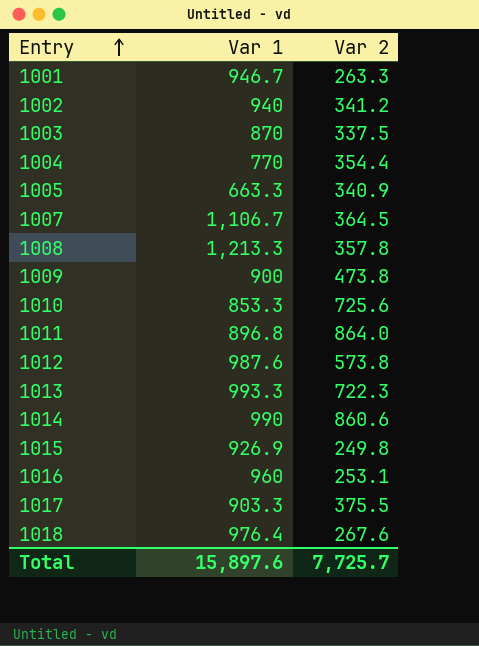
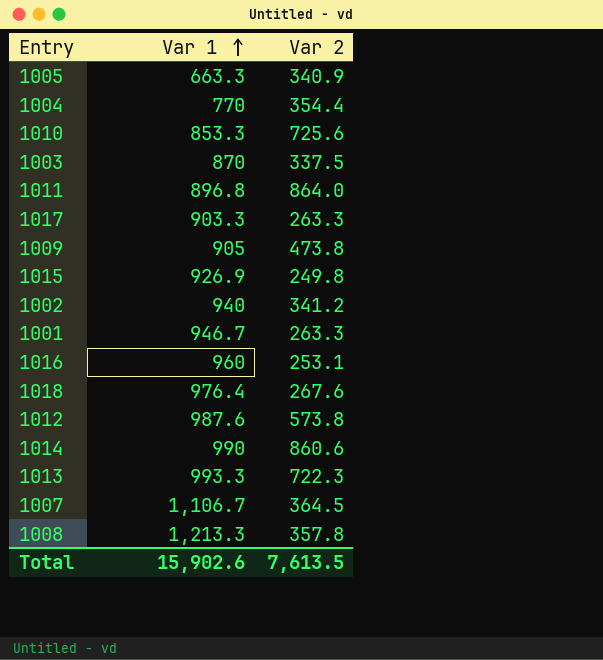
row order: Entry ascending -> Var 1 ascending
1017 | Var 2: 375.5 -> 263.3
1009 | Var 1: 900 -> 905
Total | Var 1: 15,897.6 -> 15,902.6
Total | Var 2: 7,725.7 -> 7,613.5

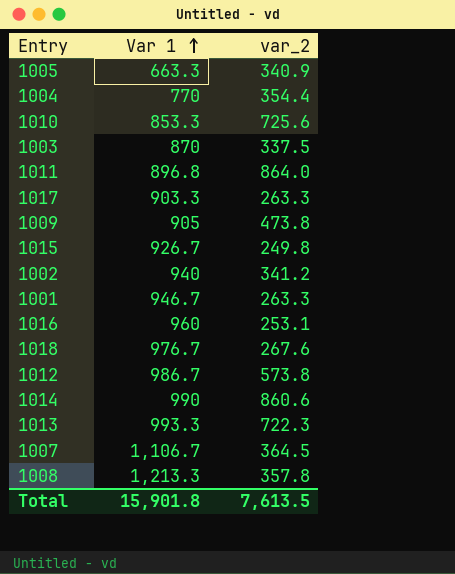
column name: Var 2 -> var_2
1015 | Var 1: 926.9 -> 926.7
1018 | Var 1: 976.4 -> 976.7
1012 | Var 1: 987.6 -> 986.7
Total | Var 1: 15,902.6 -> 15,901.8

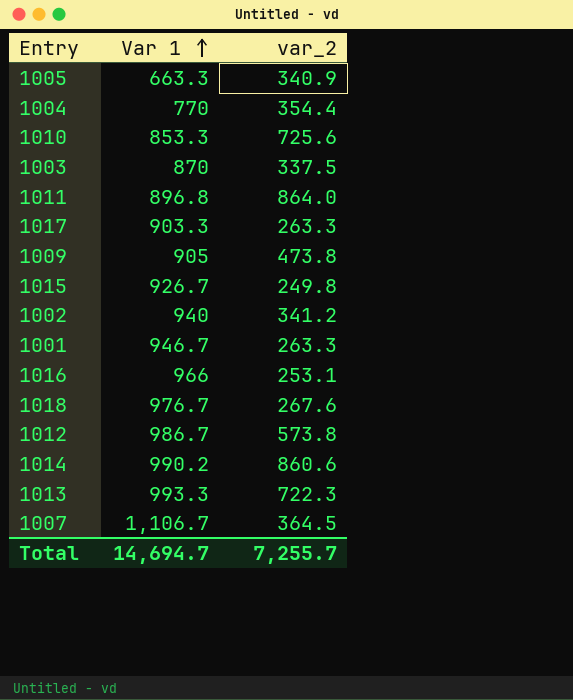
row 1008: 1,213.3 | 357.8 -> none
1016 | Var 1: 960 -> 966
1014 | Var 1: 990 -> 990.2
Total | Var 1: 15,901.8 -> 14,694.7
Total | var_2: 7,613.5 -> 7,255.7

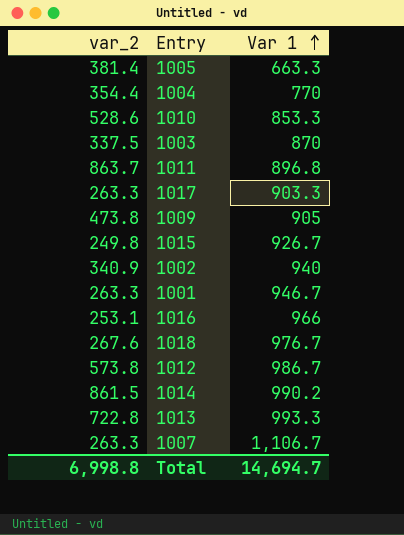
column var_2 | position: 3 -> 1
1005 | var_2: 340.9 -> 381.4
1010 | var_2: 725.6 -> 528.6
1011 | var_2: 864.0 -> 863.7
1002 | var_2: 341.2 -> 340.9
1014 | var_2: 860.6 -> 861.5
1013 | var_2: 722.3 -> 722.8
1007 | var_2: 364.5 -> 263.3
Total | var_2: 7,255.7 -> 6,998.8

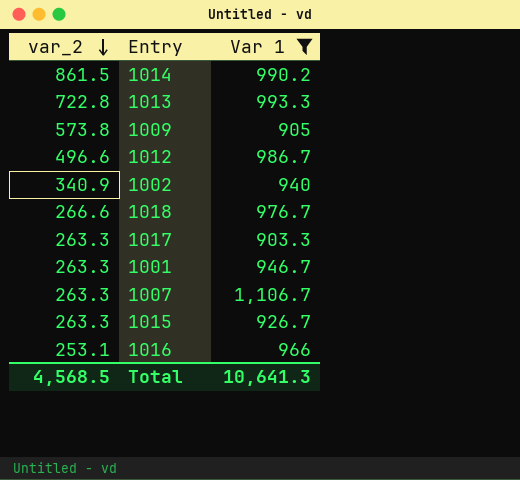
filter: none -> Var 1 >= 903.3
row order: Var 1 ascending -> var_2 descending
1009 | var_2: 473.8 -> 573.8
1012 | var_2: 573.8 -> 496.6
1018 | var_2: 267.6 -> 266.6
1015 | var_2: 249.8 -> 263.3
Total | var_2: 6,998.8 -> 4,568.5
Total | Var 1: 14,694.7 -> 10,641.3

